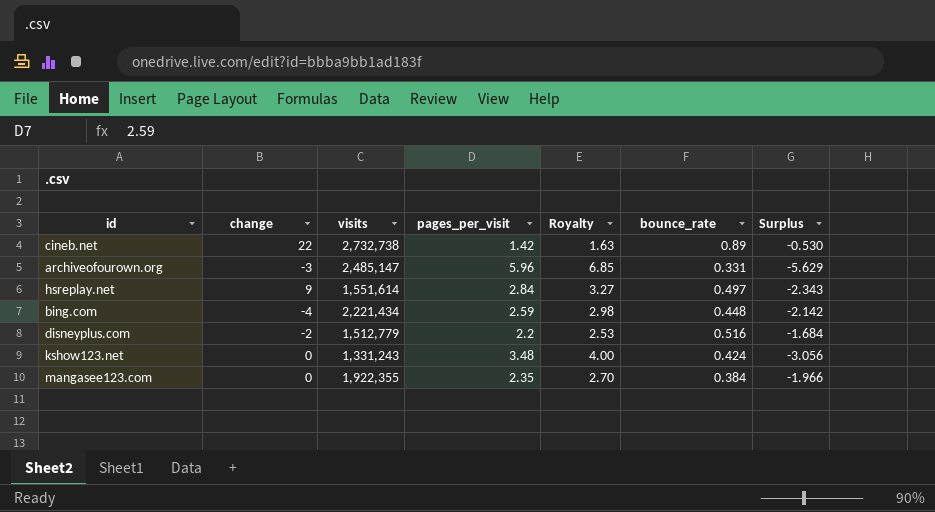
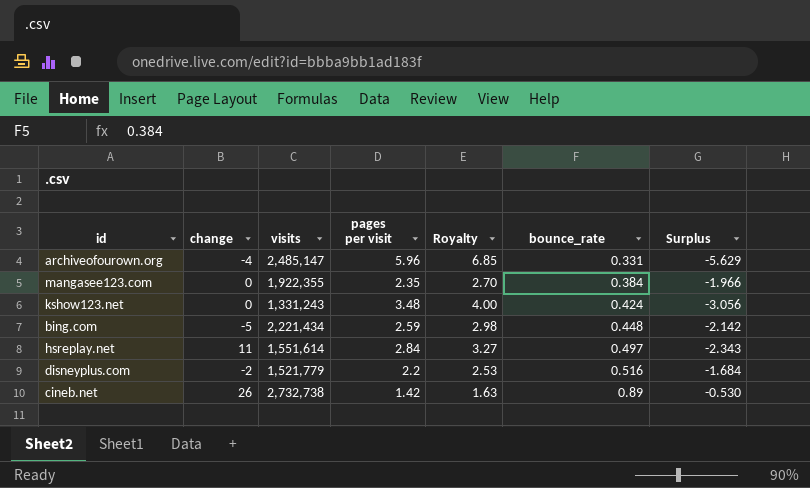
row order: none -> bounce_rate ascending
column name: pages_per_visit -> pages per visit
archiveofourown.org | change: -3 -> -4
bing.com | change: -4 -> -5
hsreplay.net | change: 9 -> 11
disneyplus.com | visits: 1,512,779 -> 1,521,779
cineb.net | change: 22 -> 26

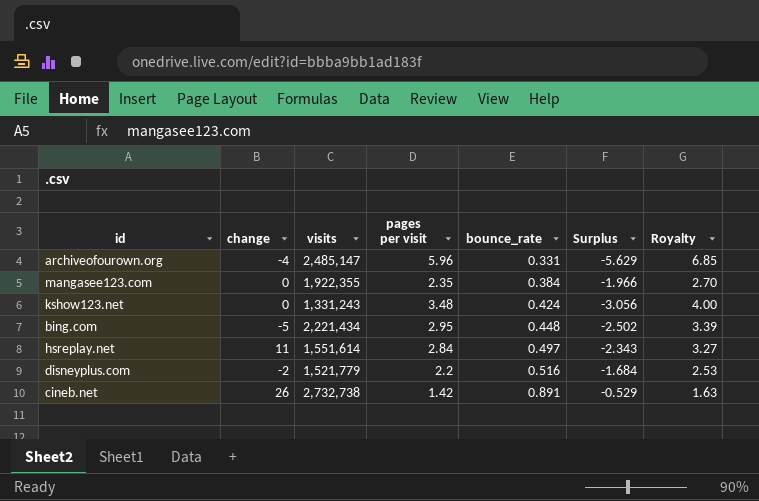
column Royalty | position: 5 -> 7
bing.com | pages per visit: 2.59 -> 2.95
bing.com | Surplus: -2.142 -> -2.502
bing.com | Royalty: 2.98 -> 3.39
cineb.net | bounce_rate: 0.89 -> 0.891
cineb.net | Surplus: -0.530 -> -0.529

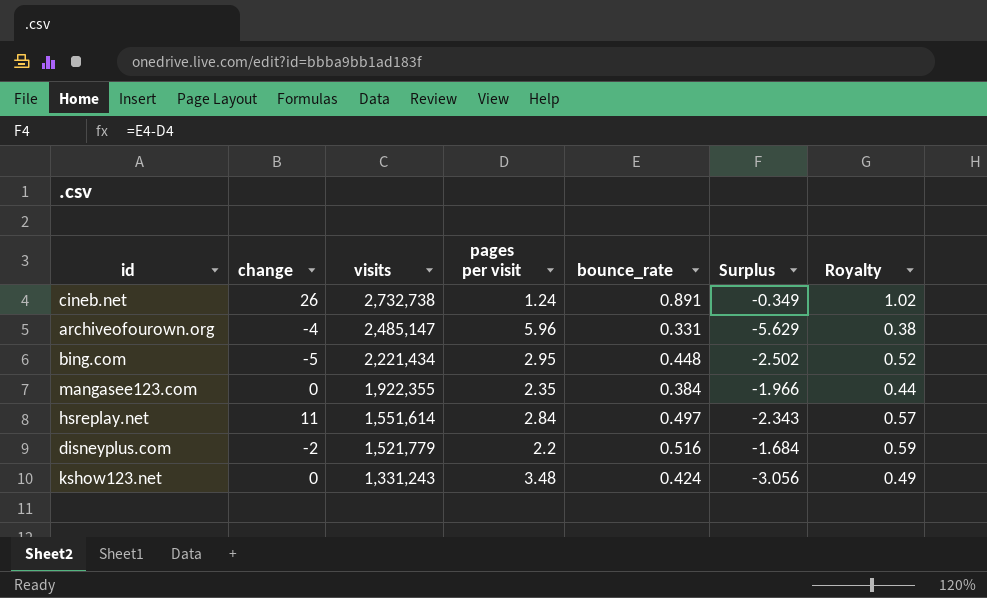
row order: bounce_rate ascending -> visits descending
column Royalty | formula: [pages per visit] * 1.15 -> [bounce_rate] * 1.15
cineb.net | pages per visit: 1.42 -> 1.24
cineb.net | Surplus: -0.529 -> -0.349

